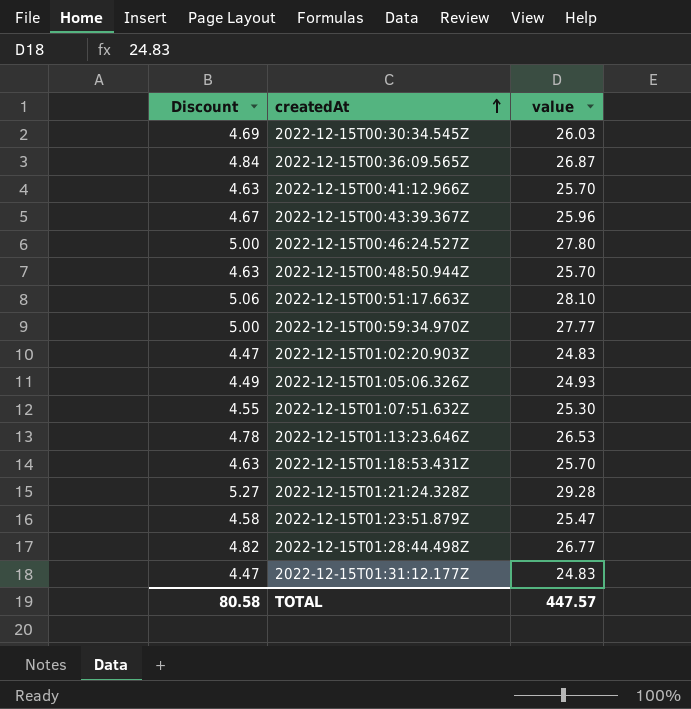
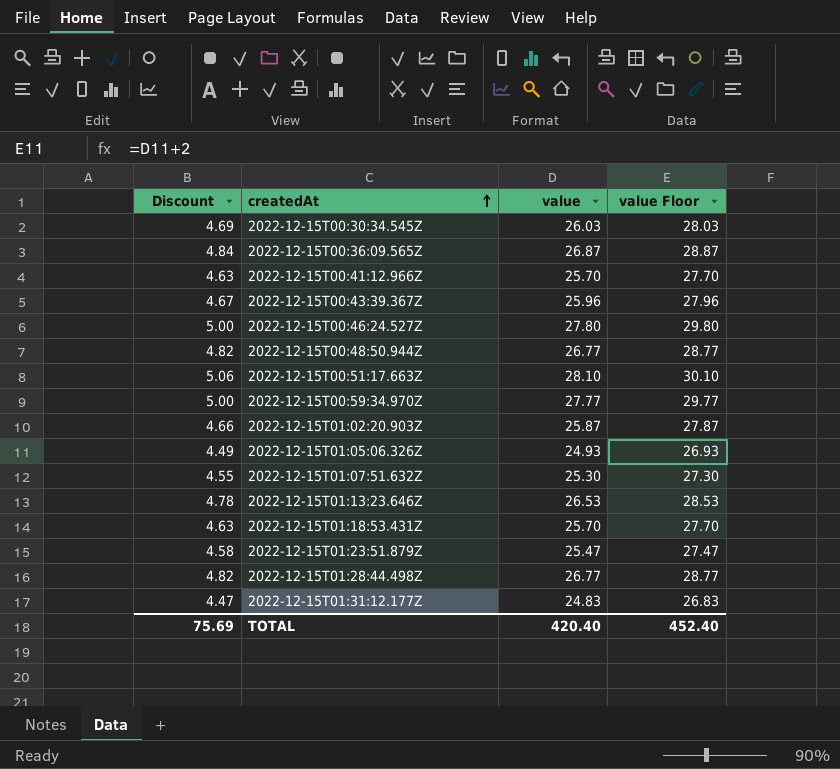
column value Floor | formula: none -> [value] + 2
row 2022-12-15T01:21:24.328Z: 5.27 | 29.28 -> none
2022-12-15T00:48:50.944Z | Discount: 4.63 -> 4.82
2022-12-15T00:48:50.944Z | value: 25.70 -> 26.77
2022-12-15T01:02:20.903Z | Discount: 4.47 -> 4.66
2022-12-15T01:02:20.903Z | value: 24.83 -> 25.87
TOTAL | Discount: 80.58 -> 75.69
TOTAL | value: 447.57 -> 420.40

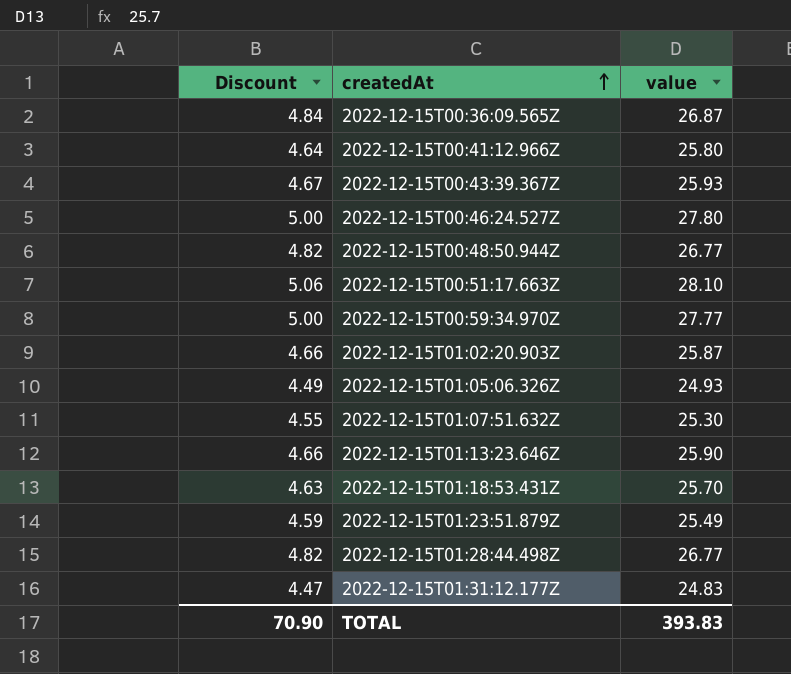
column value Floor | formula: [value] + 2 -> none
row 2022-12-15T00:30:34.545Z: 4.69 | 26.03 | 28.03 -> none
2022-12-15T00:41:12.966Z | Discount: 4.63 -> 4.64
2022-12-15T00:41:12.966Z | value: 25.70 -> 25.80
2022-12-15T00:43:39.367Z | value: 25.96 -> 25.93
2022-12-15T01:13:23.646Z | Discount: 4.78 -> 4.66
2022-12-15T01:13:23.646Z | value: 26.53 -> 25.90
2022-12-15T01:23:51.879Z | Discount: 4.58 -> 4.59
2022-12-15T01:23:51.879Z | value: 25.47 -> 25.49
TOTAL | Discount: 75.69 -> 70.90
TOTAL | value: 420.40 -> 393.83

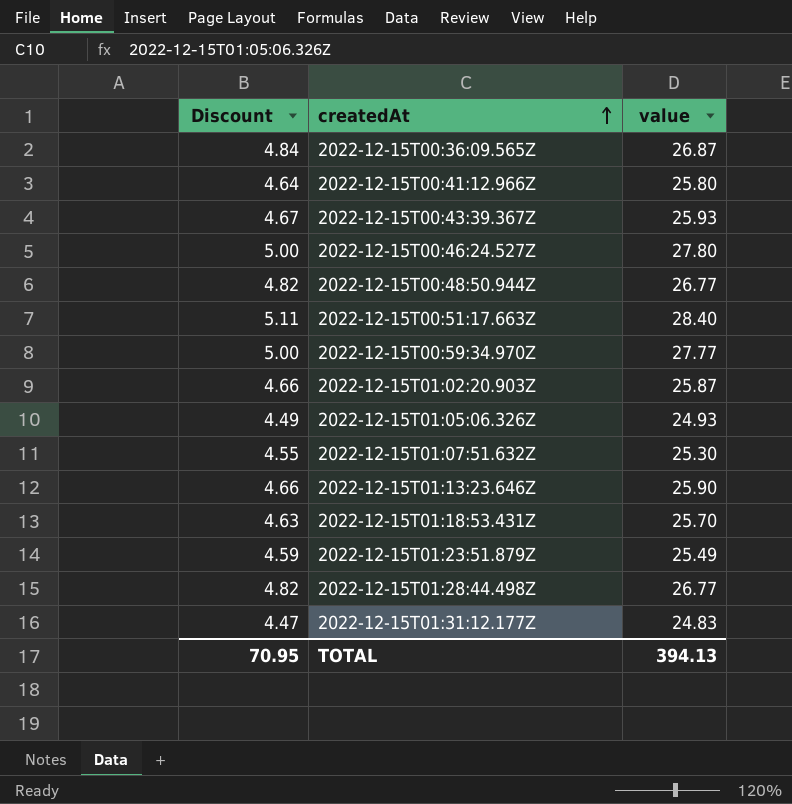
2022-12-15T00:51:17.663Z | Discount: 5.06 -> 5.11
2022-12-15T00:51:17.663Z | value: 28.10 -> 28.40
TOTAL | Discount: 70.90 -> 70.95
TOTAL | value: 393.83 -> 394.13

